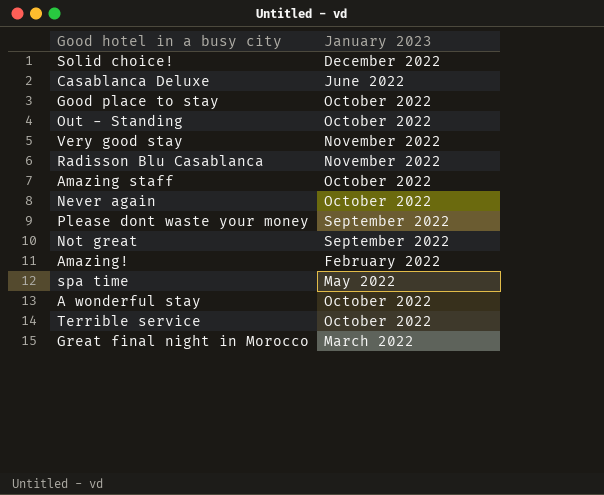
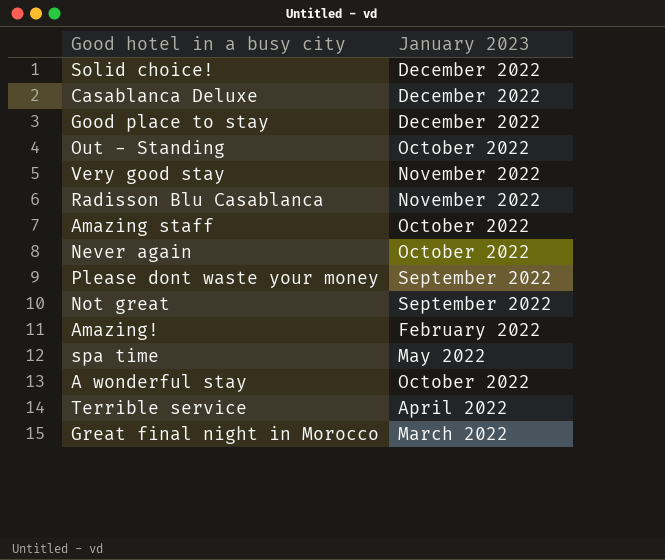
Casablanca Deluxe | January 2023: June 2022 -> December 2022
Good place to stay | January 2023: October 2022 -> December 2022
Terrible service | January 2023: October 2022 -> April 2022

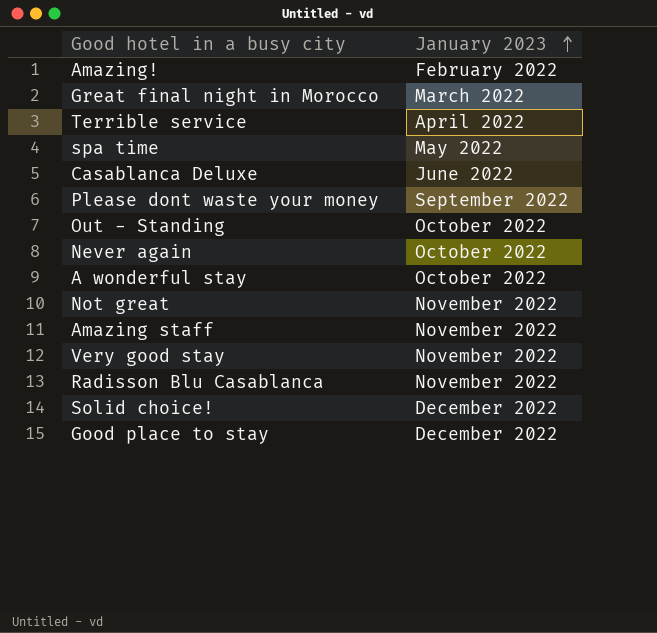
row order: none -> January 2023 ascending
Casablanca Deluxe | January 2023: December 2022 -> June 2022
Not great | January 2023: September 2022 -> November 2022
Amazing staff | January 2023: October 2022 -> November 2022

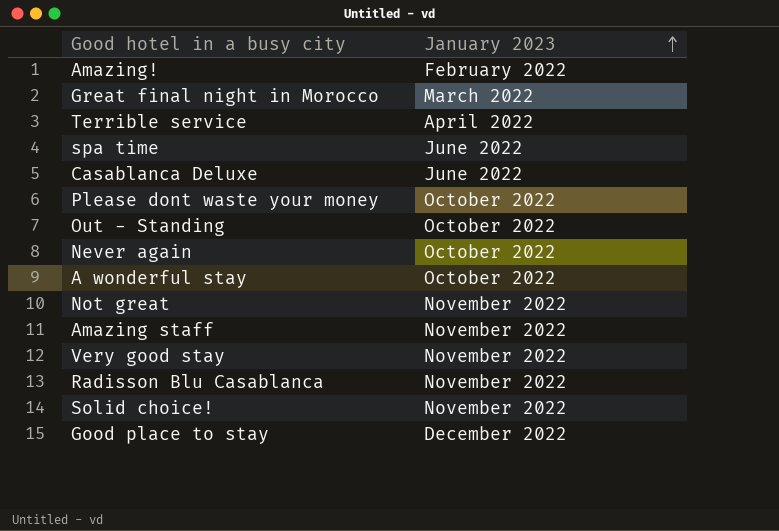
spa time | January 2023: May 2022 -> June 2022
Please dont waste your money | January 2023: September 2022 -> October 2022
Solid choice! | January 2023: December 2022 -> November 2022

